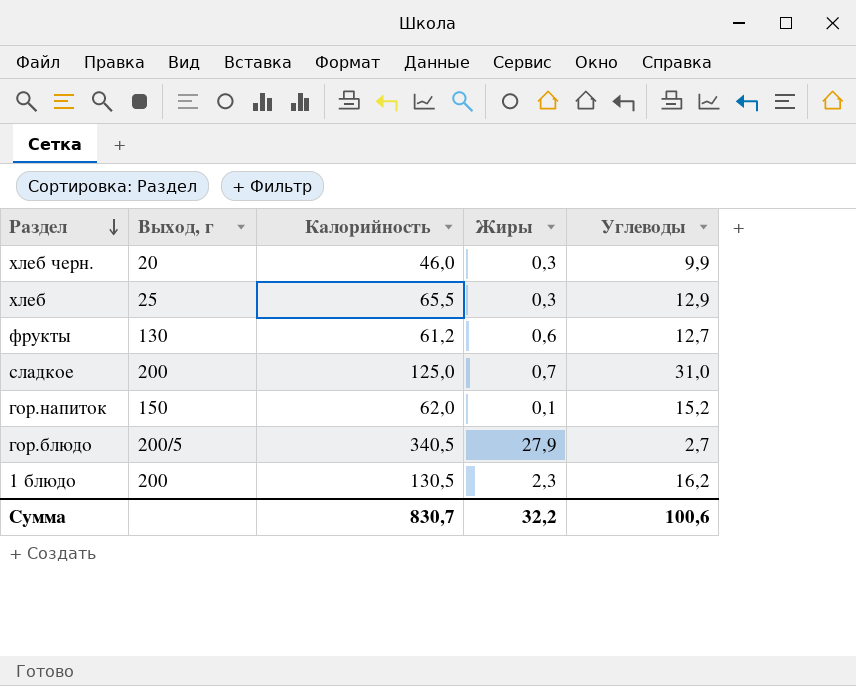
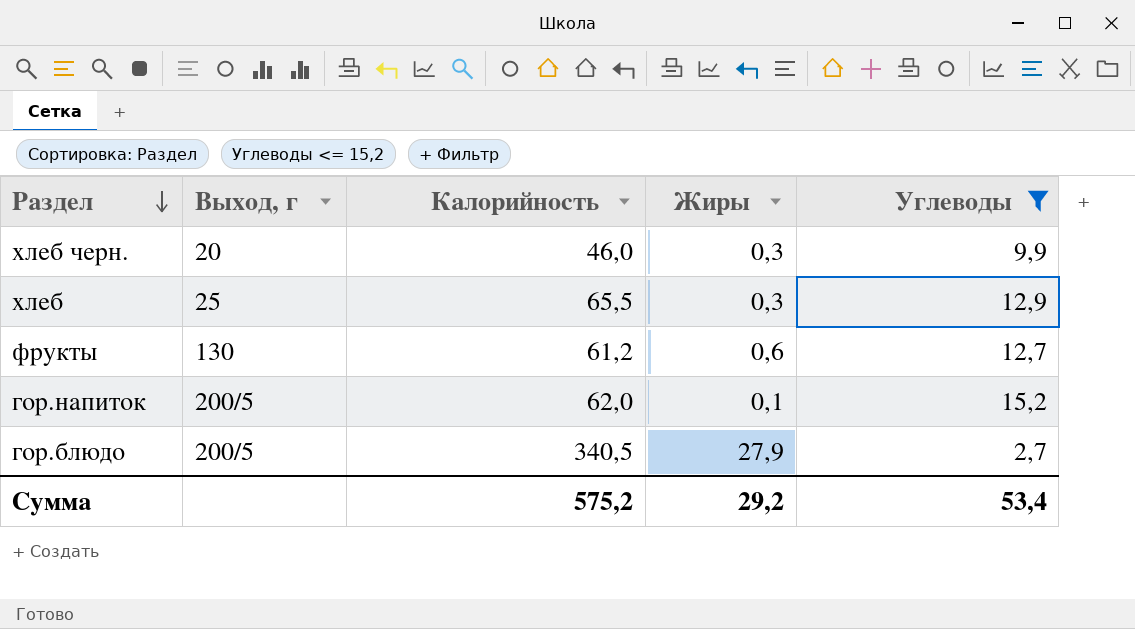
filter: none -> Углеводы <= 15,2
гор.напиток | Выход, г: 150 -> 200/5
Сумма | Калорийность: 830,7 -> 575,2
Сумма | Жиры: 32,2 -> 29,2
Сумма | Углеводы: 100,6 -> 53,4

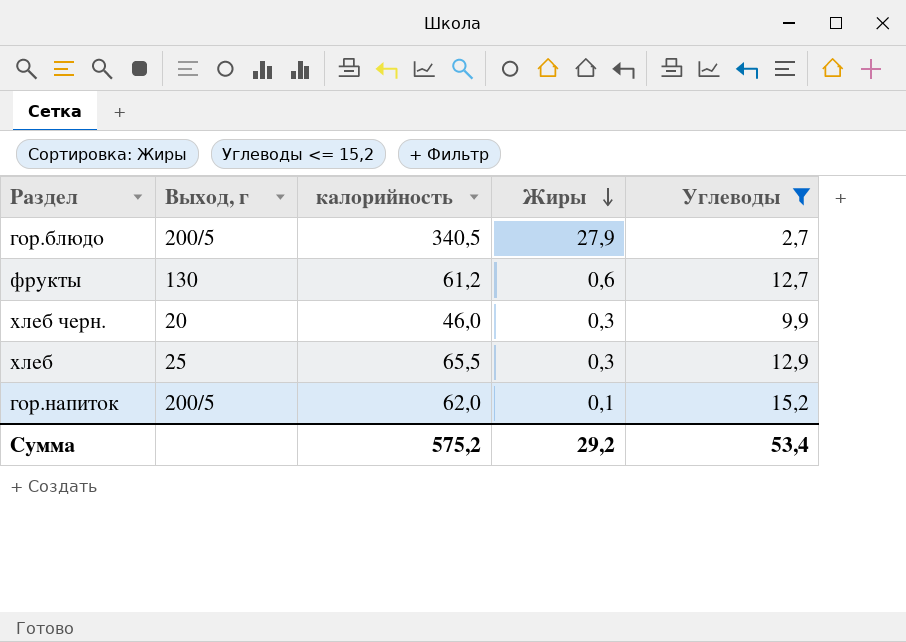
row order: Раздел descending -> Жиры descending
column name: Калорийность -> калорийность

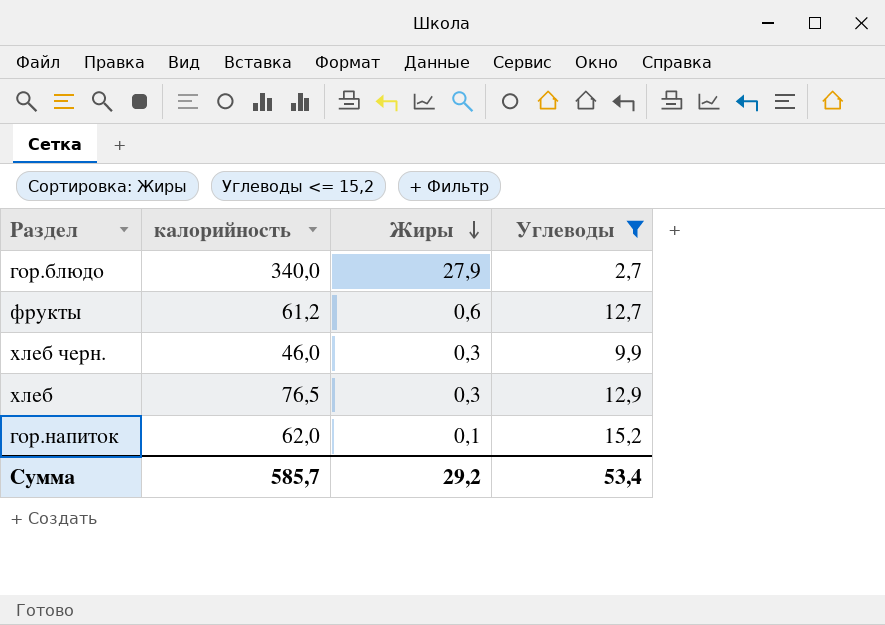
column Выход, г | position: 2 -> none
гор.блюдо | калорийность: 340,5 -> 340,0
хлеб | калорийность: 65,5 -> 76,5
Сумма | калорийность: 575,2 -> 585,7

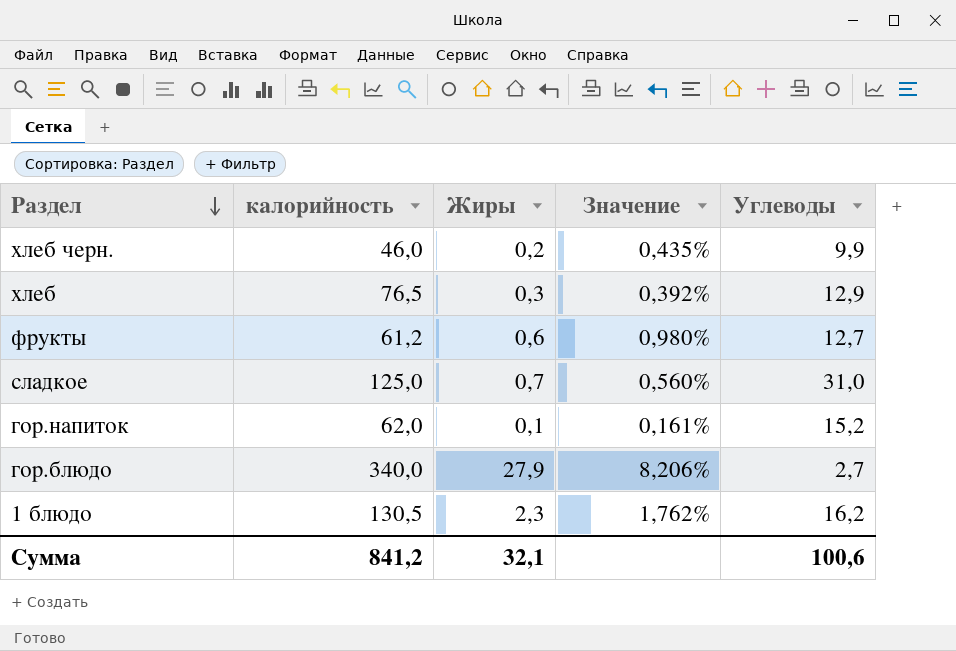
filter: Углеводы <= 15,2 -> none
row order: Жиры descending -> Раздел descending
column Значение | formula: none -> [Жиры] / [калорийность]
хлеб черн. | Жиры: 0,3 -> 0,2
Сумма | калорийность: 585,7 -> 841,2
Сумма | Жиры: 29,2 -> 32,1
Сумма | Углеводы: 53,4 -> 100,6

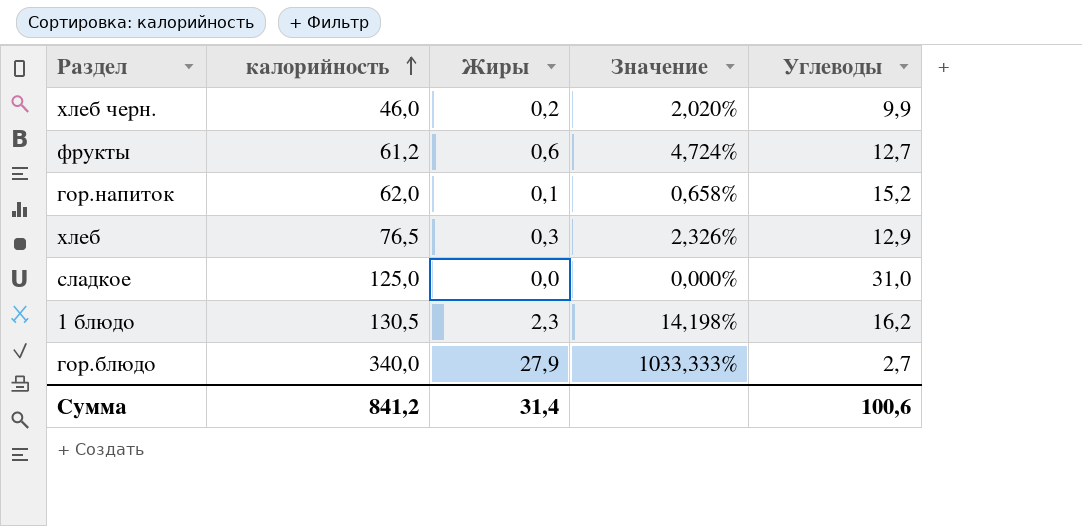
row order: Раздел descending -> калорийность ascending
column Значение | formula: [Жиры] / [калорийность] -> [Жиры] / [Углеводы]
сладкое | Жиры: 0,7 -> 0,0
Сумма | Жиры: 32,1 -> 31,4

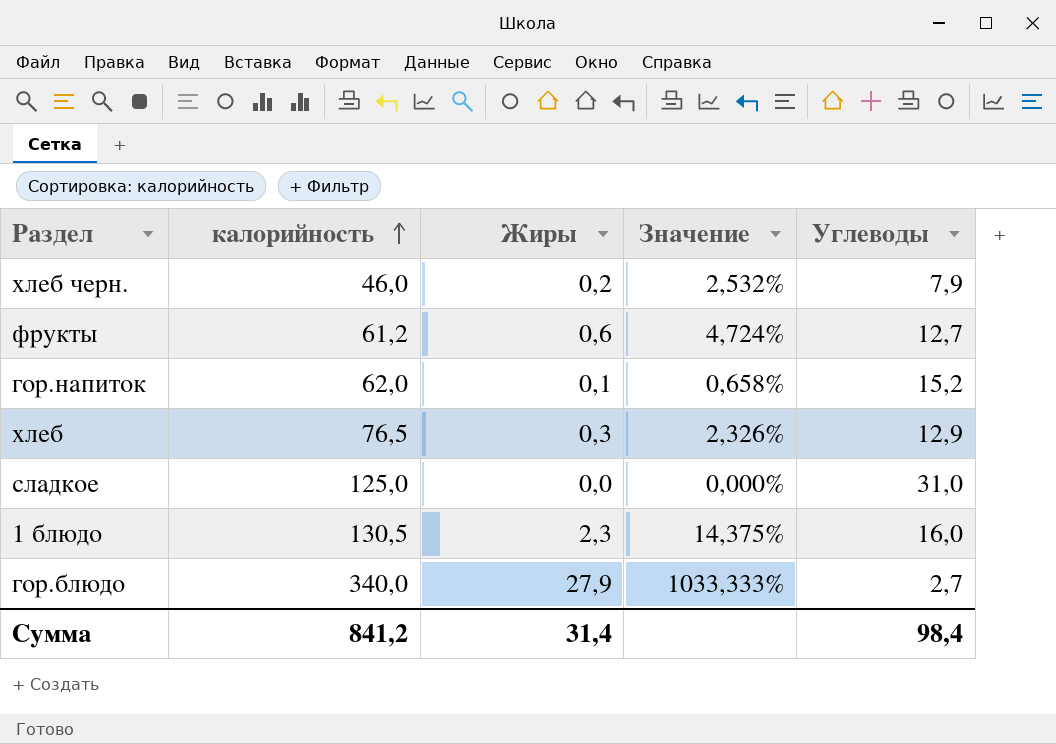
хлеб черн. | Значение: 2,020% -> 2,532%
хлеб черн. | Углеводы: 9,9 -> 7,9
1 блюдо | Значение: 14,198% -> 14,375%
1 блюдо | Углеводы: 16,2 -> 16,0
Сумма | Углеводы: 100,6 -> 98,4

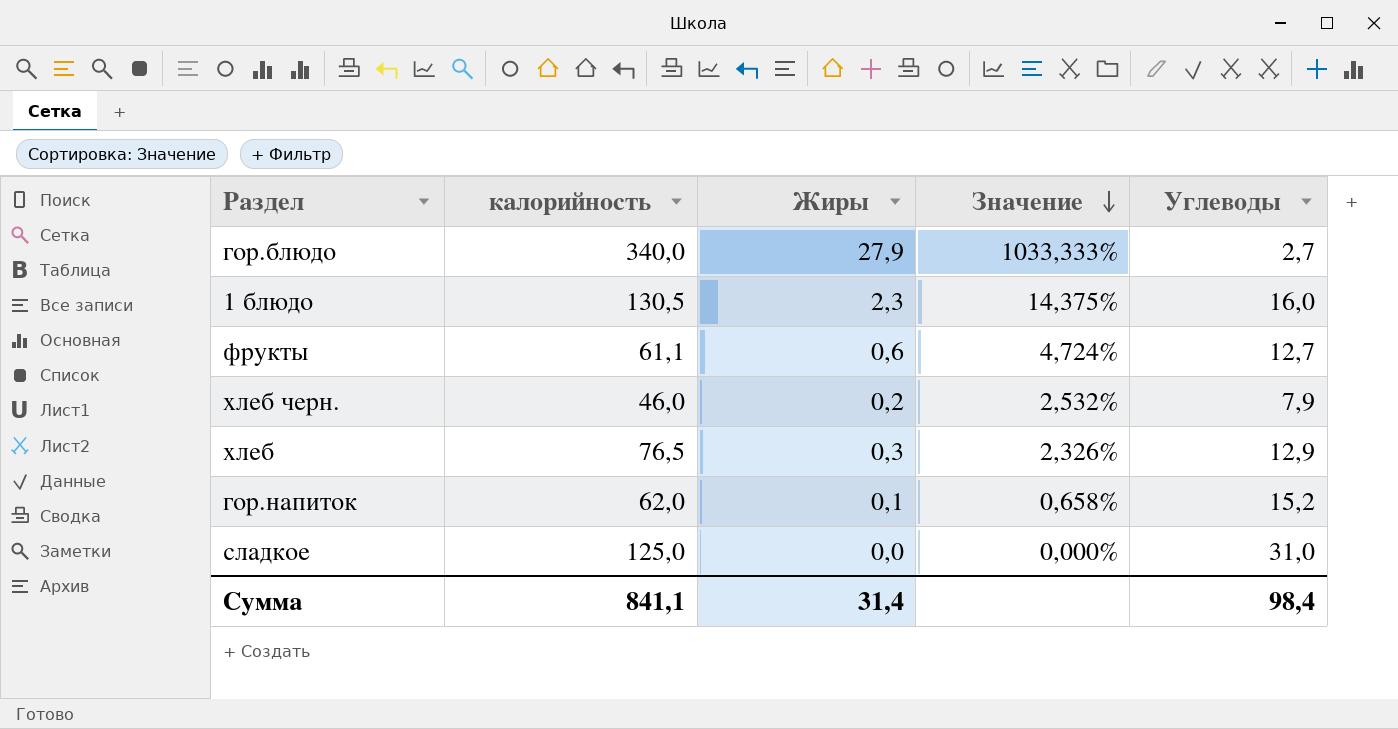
row order: калорийность ascending -> Значение descending
фрукты | калорийность: 61,2 -> 61,1
Сумма | калорийность: 841,2 -> 841,1

